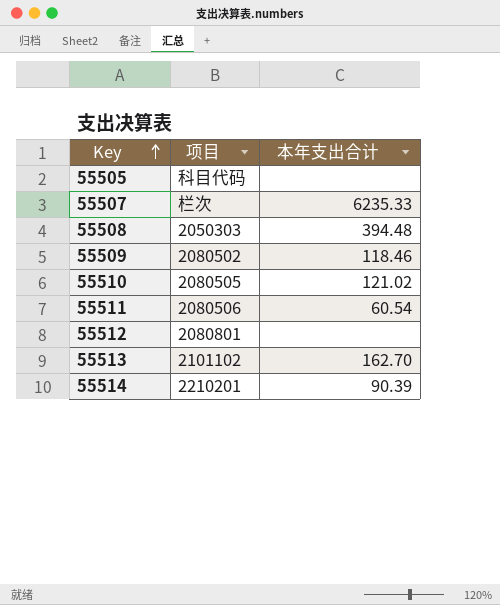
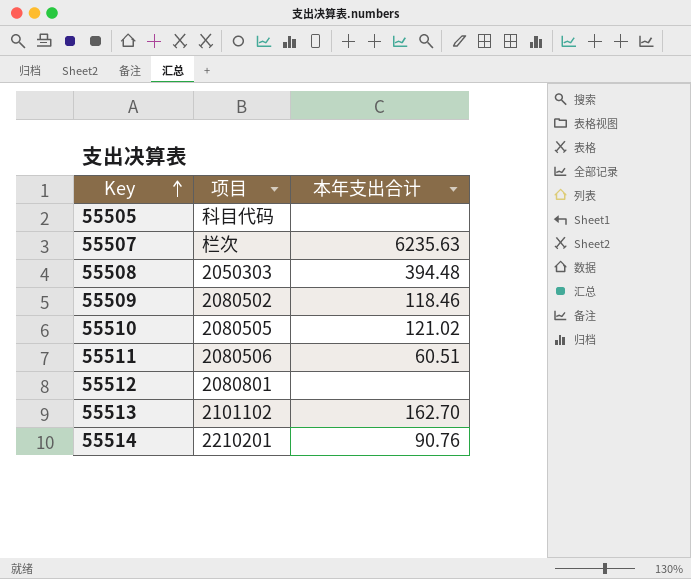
55507 | 本年支出合计: 6235.33 -> 6235.63
55511 | 本年支出合计: 60.54 -> 60.51
55514 | 本年支出合计: 90.39 -> 90.76

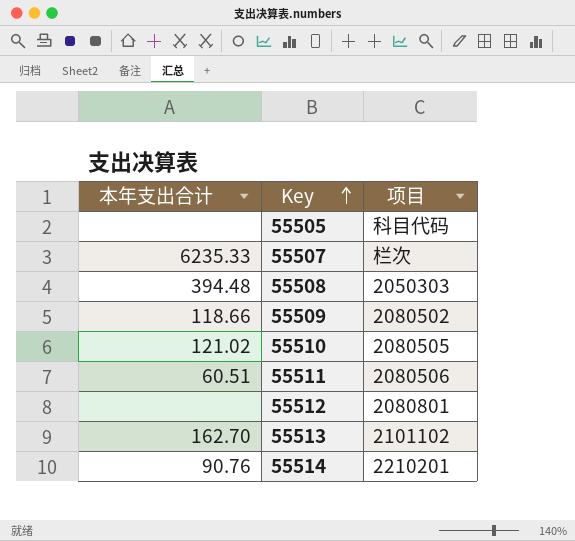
column 本年支出合计 | position: 3 -> 1
55507 | 本年支出合计: 6235.63 -> 6235.33
55509 | 本年支出合计: 118.46 -> 118.66

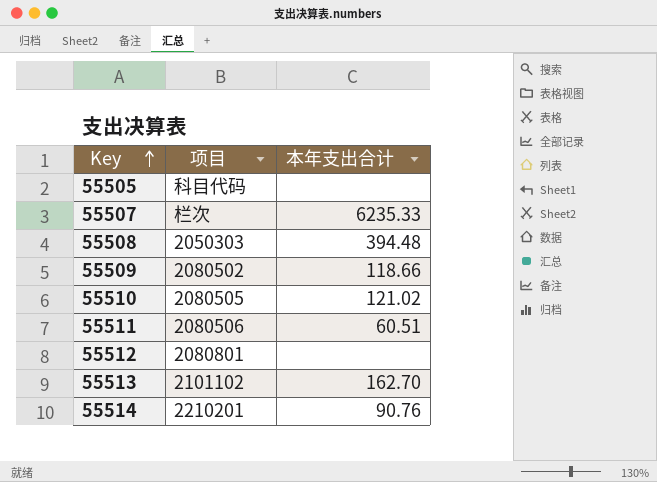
column 本年支出合计 | position: 1 -> 3

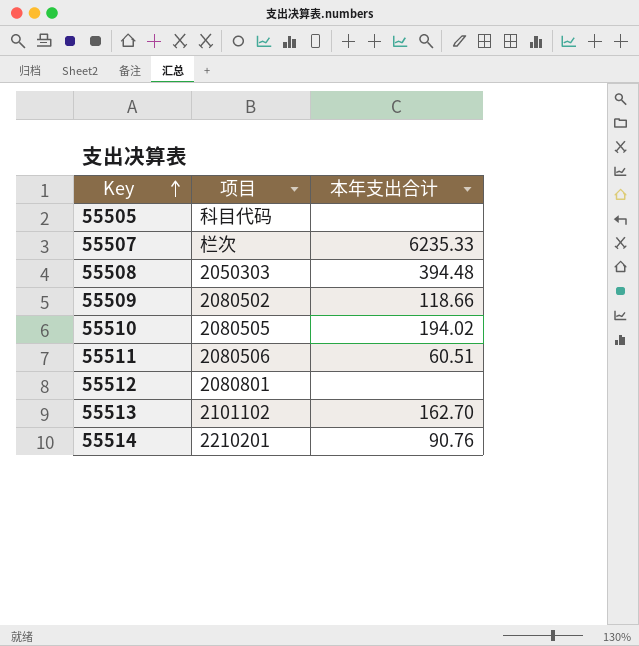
55510 | 本年支出合计: 121.02 -> 194.02

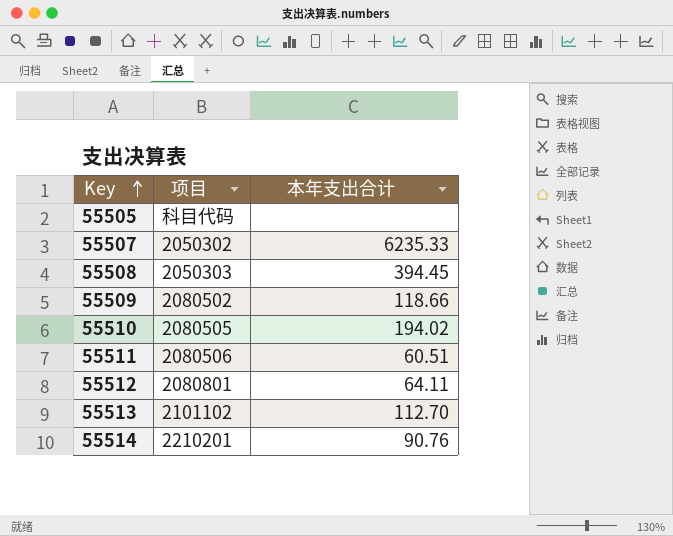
55507 | 项目: 栏次 -> 2050302
55508 | 本年支出合计: 394.48 -> 394.45
55512 | 本年支出合计: none -> 64.11
55513 | 本年支出合计: 162.70 -> 112.70

